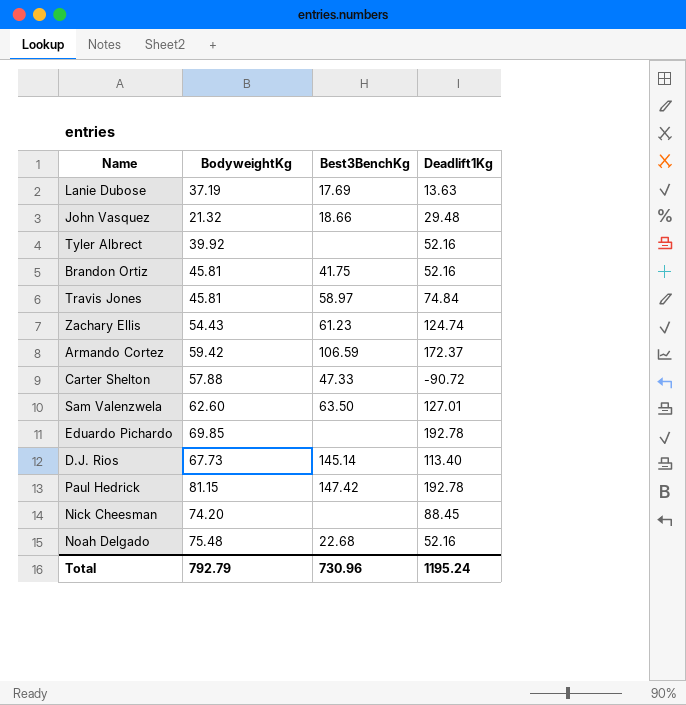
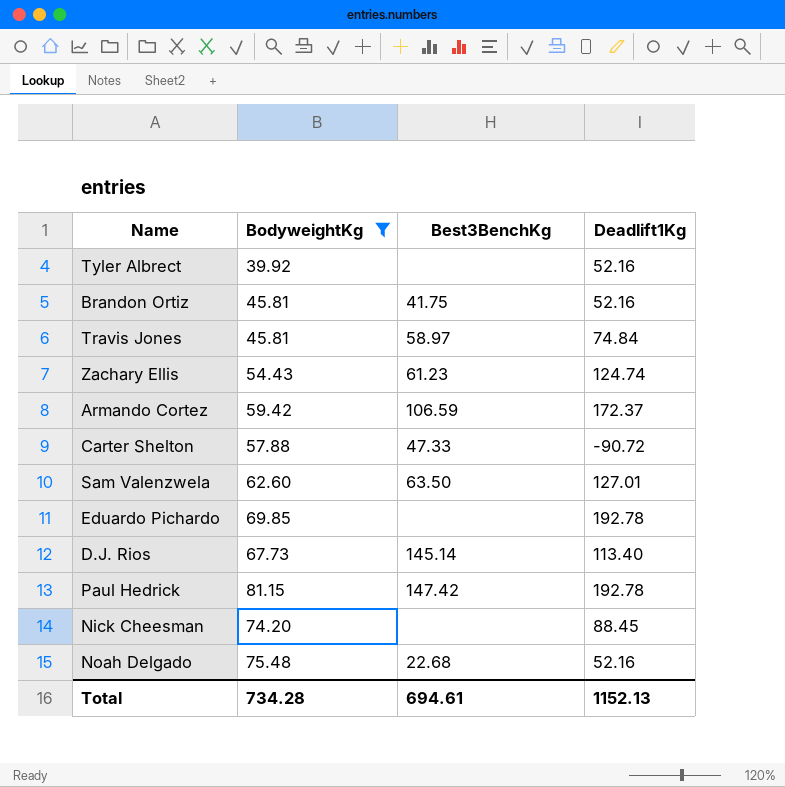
filter: none -> BodyweightKg >= 39.92
Total | BodyweightKg: 792.79 -> 734.28
Total | Best3BenchKg: 730.96 -> 694.61
Total | Deadlift1Kg: 1195.24 -> 1152.13

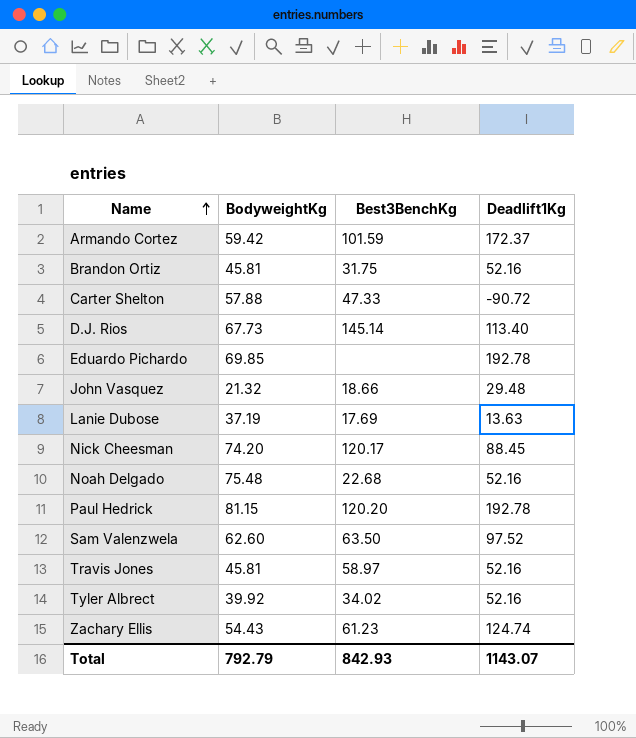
filter: BodyweightKg >= 39.92 -> none
row order: none -> Name ascending
Armando Cortez | Best3BenchKg: 106.59 -> 101.59
Brandon Ortiz | Best3BenchKg: 41.75 -> 31.75
Nick Cheesman | Best3BenchKg: none -> 120.17
Paul Hedrick | Best3BenchKg: 147.42 -> 120.20
Sam Valenzwela | Deadlift1Kg: 127.01 -> 97.52
Travis Jones | Deadlift1Kg: 74.84 -> 52.16
Tyler Albrect | Best3BenchKg: none -> 34.02
Total | BodyweightKg: 734.28 -> 792.79
Total | Best3BenchKg: 694.61 -> 842.93
Total | Deadlift1Kg: 1152.13 -> 1143.07

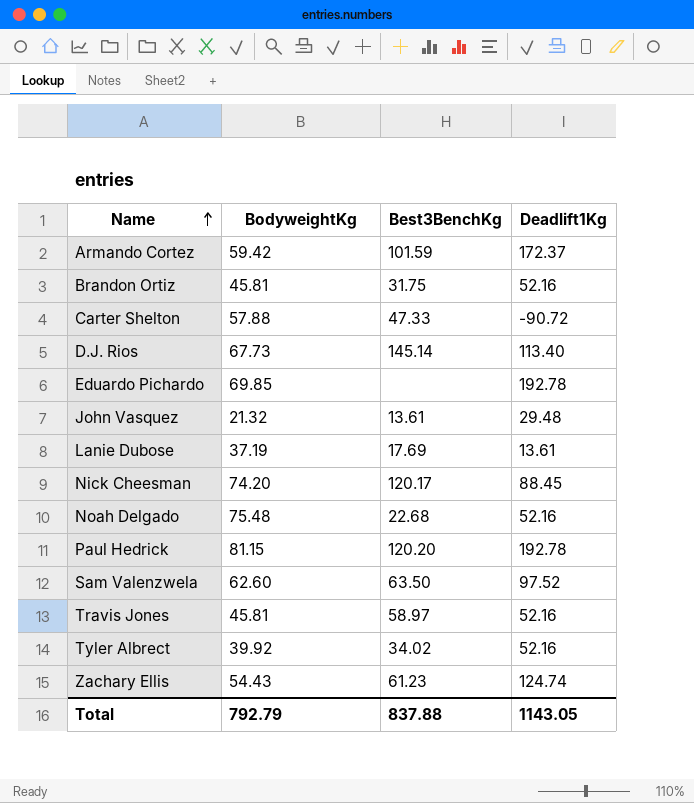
John Vasquez | Best3BenchKg: 18.66 -> 13.61
Lanie Dubose | Deadlift1Kg: 13.63 -> 13.61
Total | Best3BenchKg: 842.93 -> 837.88
Total | Deadlift1Kg: 1143.07 -> 1143.05

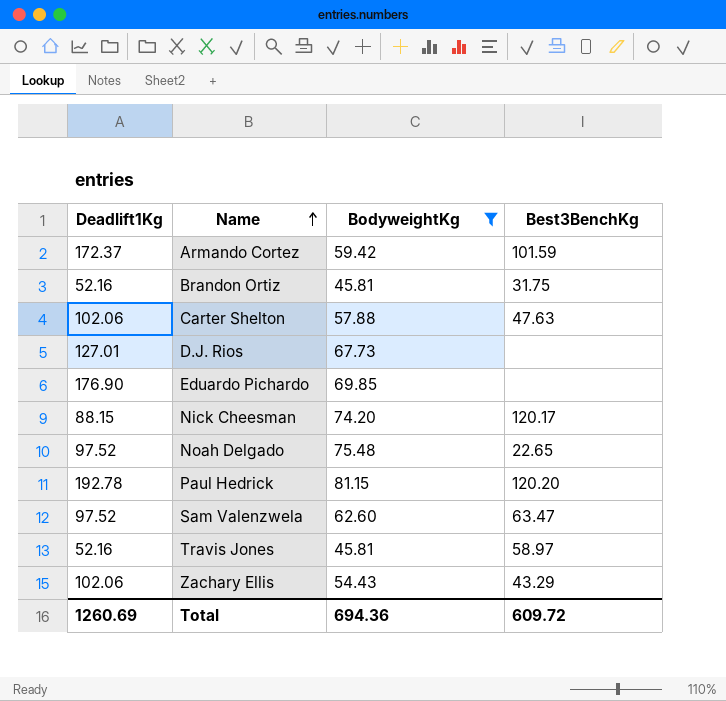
filter: none -> BodyweightKg >= 45.81
column Deadlift1Kg | position: 4 -> 1
Carter Shelton | Deadlift1Kg: -90.72 -> 102.06
Carter Shelton | Best3BenchKg: 47.33 -> 47.63
D.J. Rios | Deadlift1Kg: 113.40 -> 127.01
D.J. Rios | Best3BenchKg: 145.14 -> none
Eduardo Pichardo | Deadlift1Kg: 192.78 -> 176.90
Nick Cheesman | Deadlift1Kg: 88.45 -> 88.15
Noah Delgado | Deadlift1Kg: 52.16 -> 97.52
Noah Delgado | Best3BenchKg: 22.68 -> 22.65
Sam Valenzwela | Best3BenchKg: 63.50 -> 63.47
Zachary Ellis | Deadlift1Kg: 124.74 -> 102.06
Zachary Ellis | Best3BenchKg: 61.23 -> 43.29
Total | Deadlift1Kg: 1143.05 -> 1260.69
Total | BodyweightKg: 792.79 -> 694.36
Total | Best3BenchKg: 837.88 -> 609.72

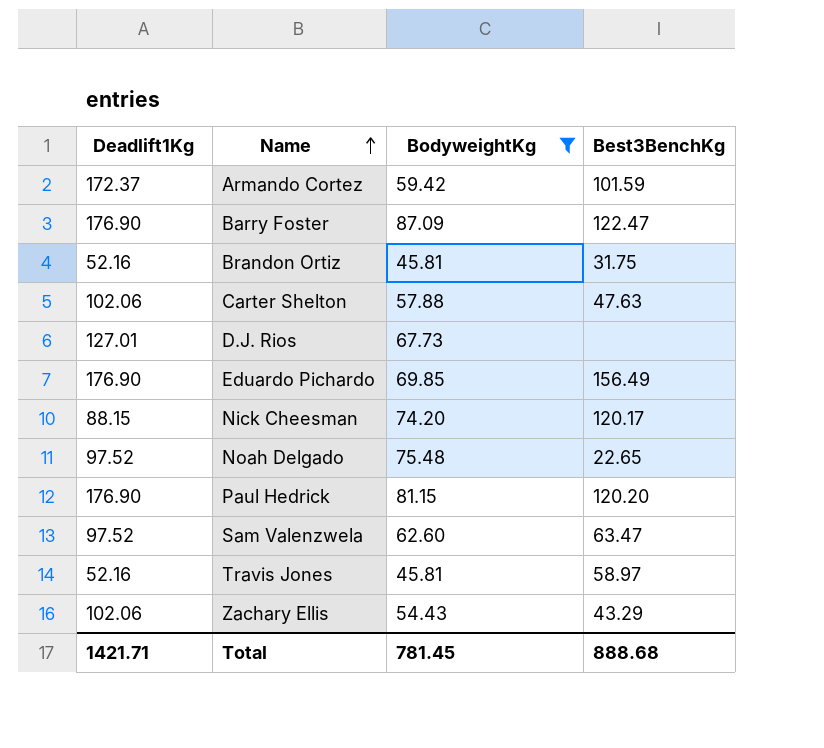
row Barry Foster: none -> 176.90 | 87.09 | 122.47
Eduardo Pichardo | Best3BenchKg: none -> 156.49
Paul Hedrick | Deadlift1Kg: 192.78 -> 176.90
Total | Deadlift1Kg: 1260.69 -> 1421.71
Total | BodyweightKg: 694.36 -> 781.45
Total | Best3BenchKg: 609.72 -> 888.68

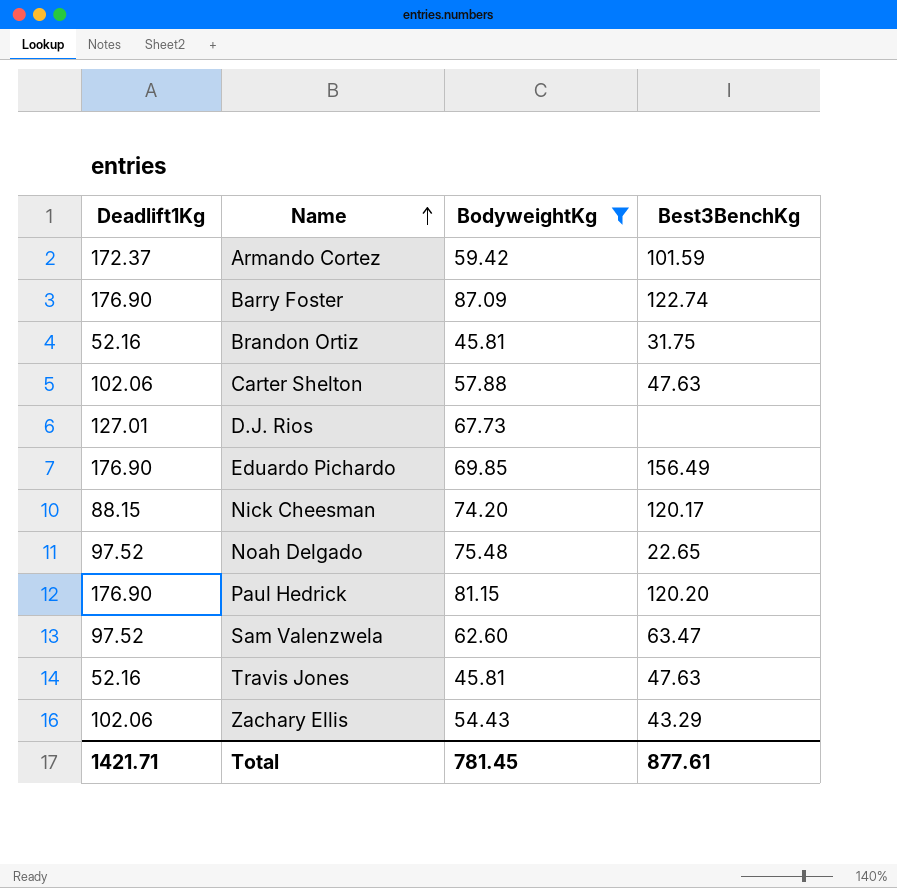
Barry Foster | Best3BenchKg: 122.47 -> 122.74
Travis Jones | Best3BenchKg: 58.97 -> 47.63
Total | Best3BenchKg: 888.68 -> 877.61

